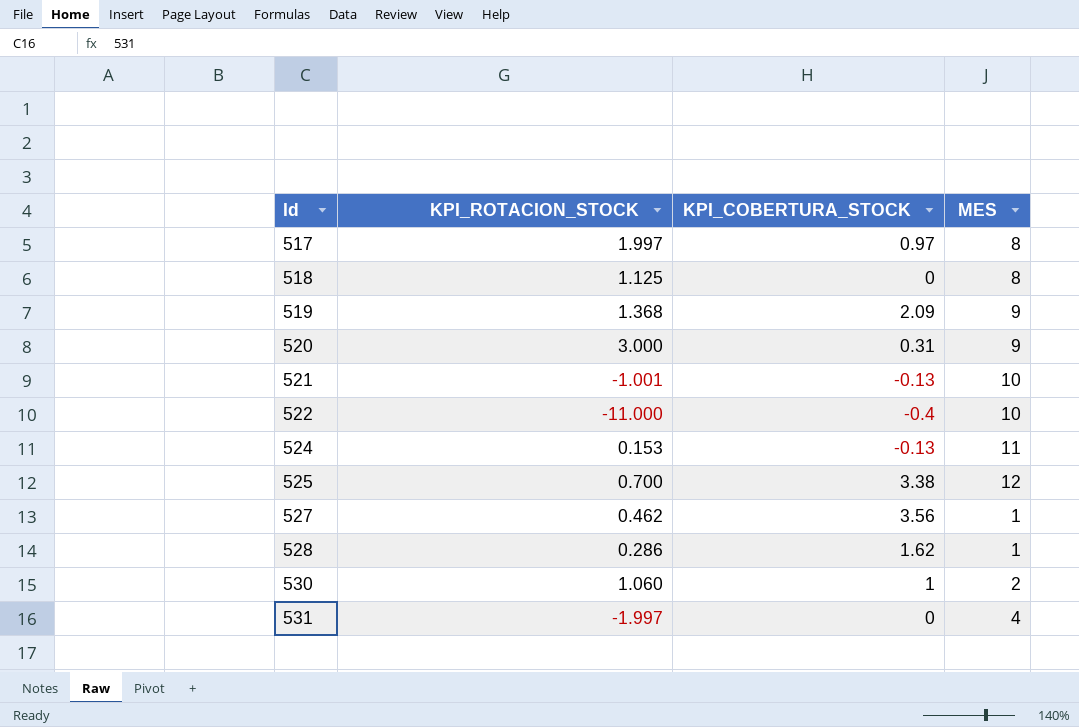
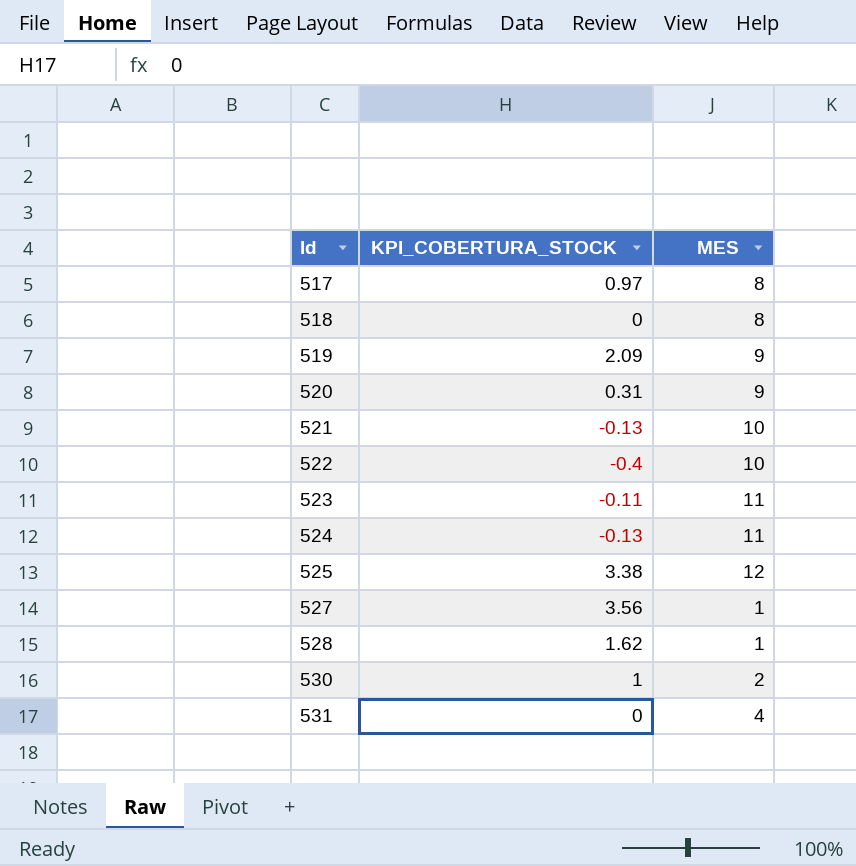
column KPI_ROTACION_STOCK | position: 2 -> none
row 523: none -> -0.11 | 11

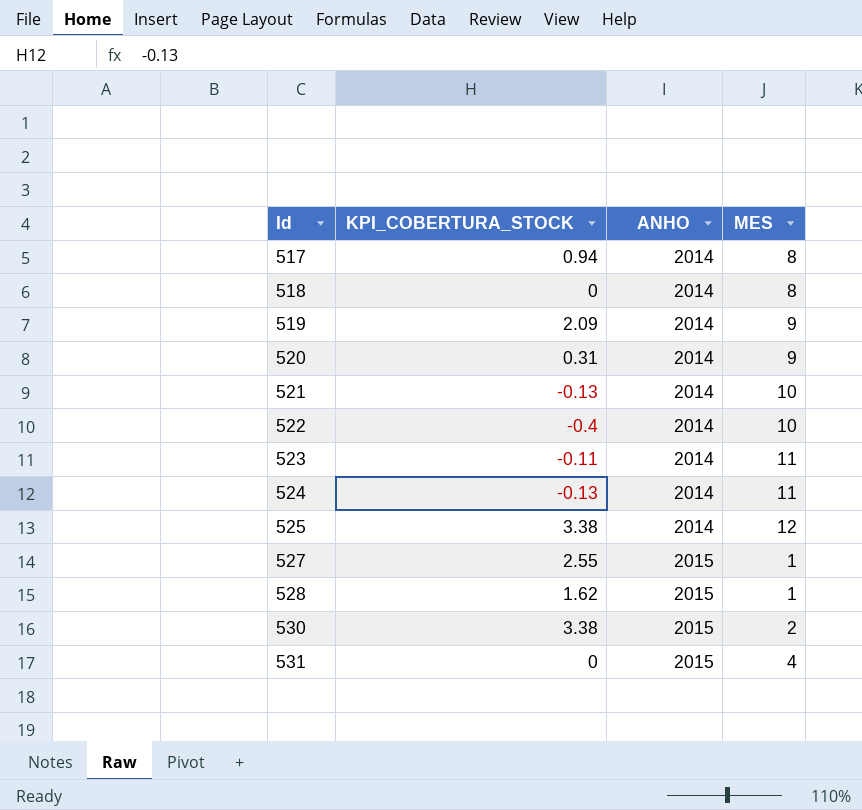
column ANHO | position: none -> 3
517 | KPI_COBERTURA_STOCK: 0.97 -> 0.94
527 | KPI_COBERTURA_STOCK: 3.56 -> 2.55
530 | KPI_COBERTURA_STOCK: 1 -> 3.38

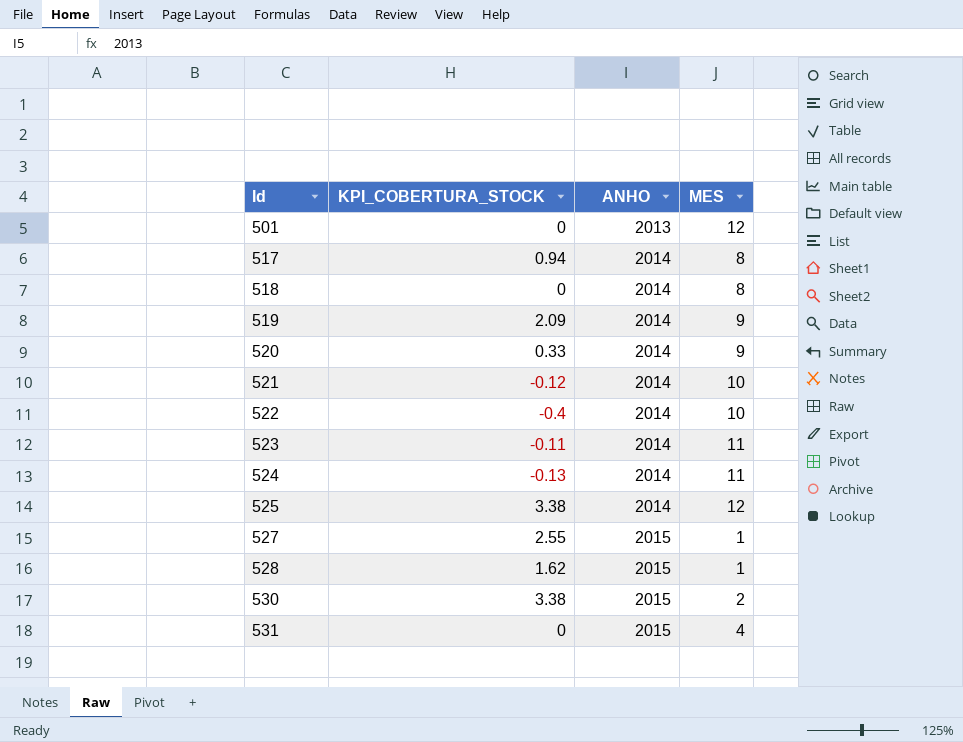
row 501: none -> 0 | 2013 | 12
520 | KPI_COBERTURA_STOCK: 0.31 -> 0.33
521 | KPI_COBERTURA_STOCK: -0.13 -> -0.12

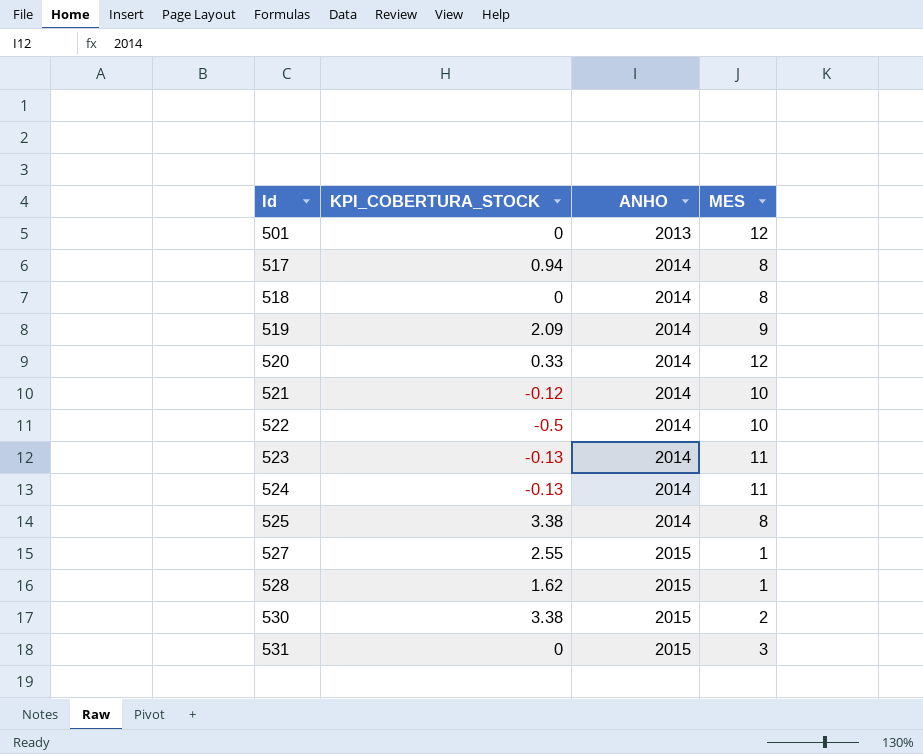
520 | MES: 9 -> 12
522 | KPI_COBERTURA_STOCK: -0.4 -> -0.5
523 | KPI_COBERTURA_STOCK: -0.11 -> -0.13
525 | MES: 12 -> 8
531 | MES: 4 -> 3

